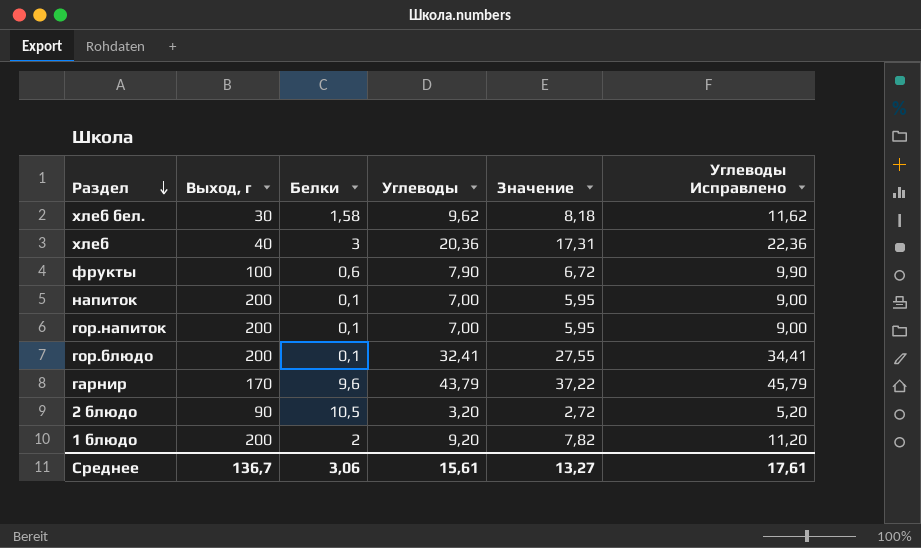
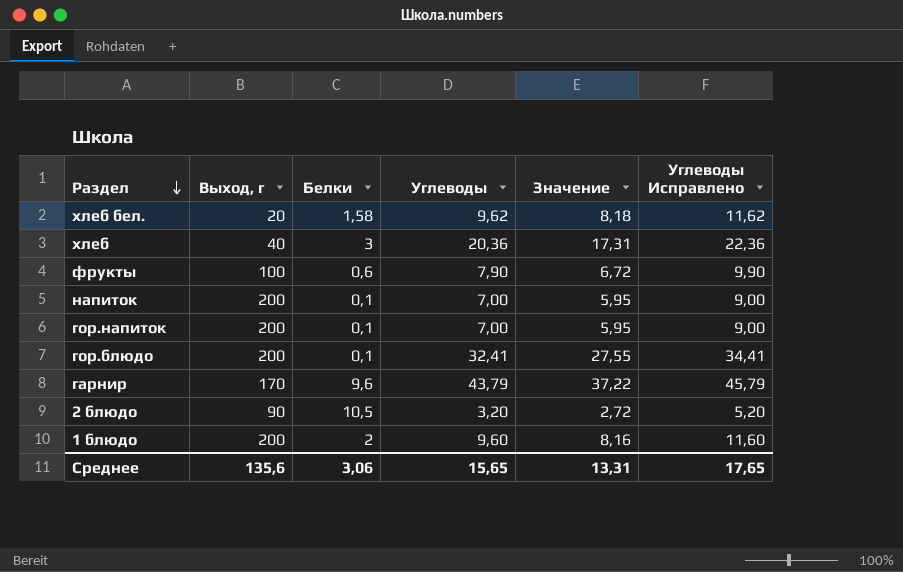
хлеб бел. | Выход, г: 30 -> 20
1 блюдо | Углеводы: 9,20 -> 9,60
1 блюдо | Значение: 7,82 -> 8,16
1 блюдо | Углеводы Исправлено: 11,20 -> 11,60
Среднее | Выход, г: 136,7 -> 135,6
Среднее | Углеводы: 15,61 -> 15,65
Среднее | Значение: 13,27 -> 13,31
Среднее | Углеводы Исправлено: 17,61 -> 17,65

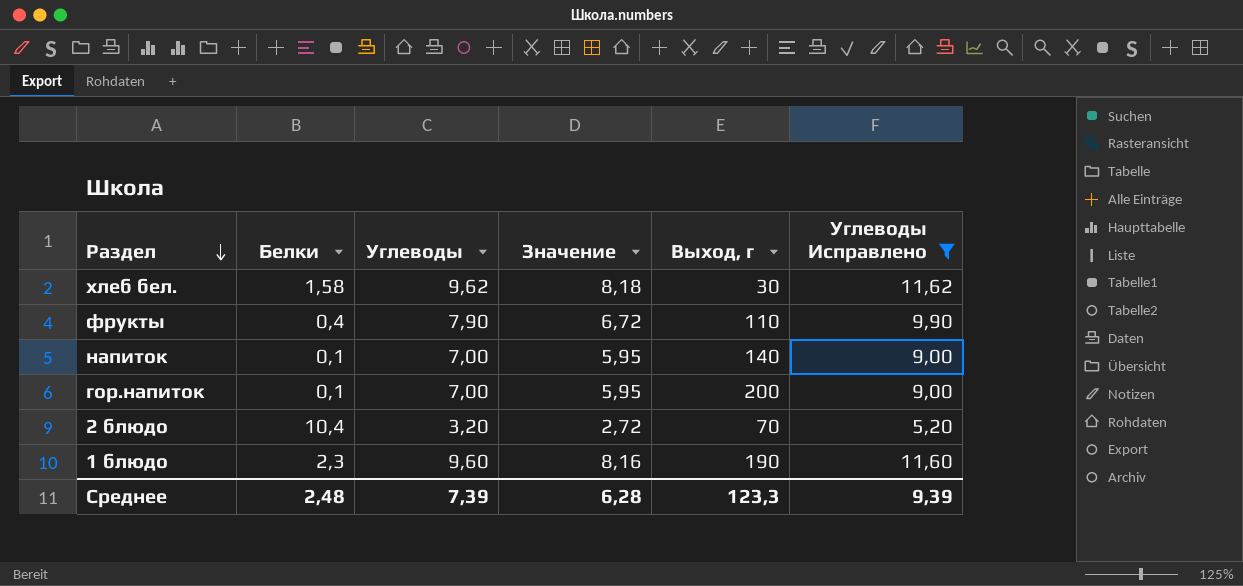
filter: none -> Углеводы Исправлено <= 11,62
column Выход, г | position: 2 -> 5
хлеб бел. | Выход, г: 20 -> 30
фрукты | Белки: 0,6 -> 0,4
фрукты | Выход, г: 100 -> 110
напиток | Выход, г: 200 -> 140
2 блюдо | Белки: 10,5 -> 10,4
2 блюдо | Выход, г: 90 -> 70
1 блюдо | Белки: 2 -> 2,3
1 блюдо | Выход, г: 200 -> 190
Среднее | Белки: 3,06 -> 2,48
Среднее | Углеводы: 15,65 -> 7,39
Среднее | Значение: 13,31 -> 6,28
Среднее | Выход, г: 135,6 -> 123,3
Среднее | Углеводы Исправлено: 17,65 -> 9,39

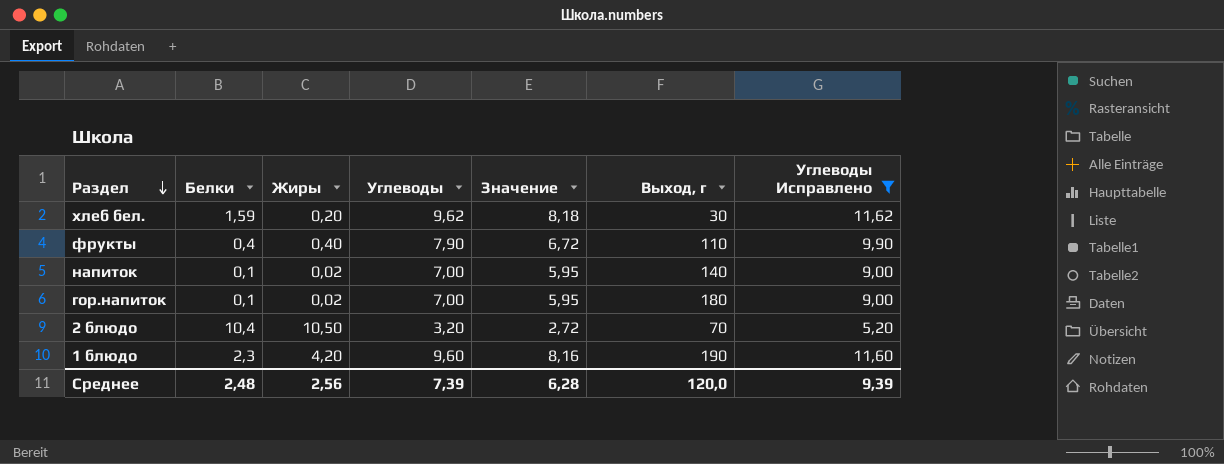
column Жиры | position: none -> 3
хлеб бел. | Белки: 1,58 -> 1,59
гор.напиток | Выход, г: 200 -> 180
Среднее | Выход, г: 123,3 -> 120,0

